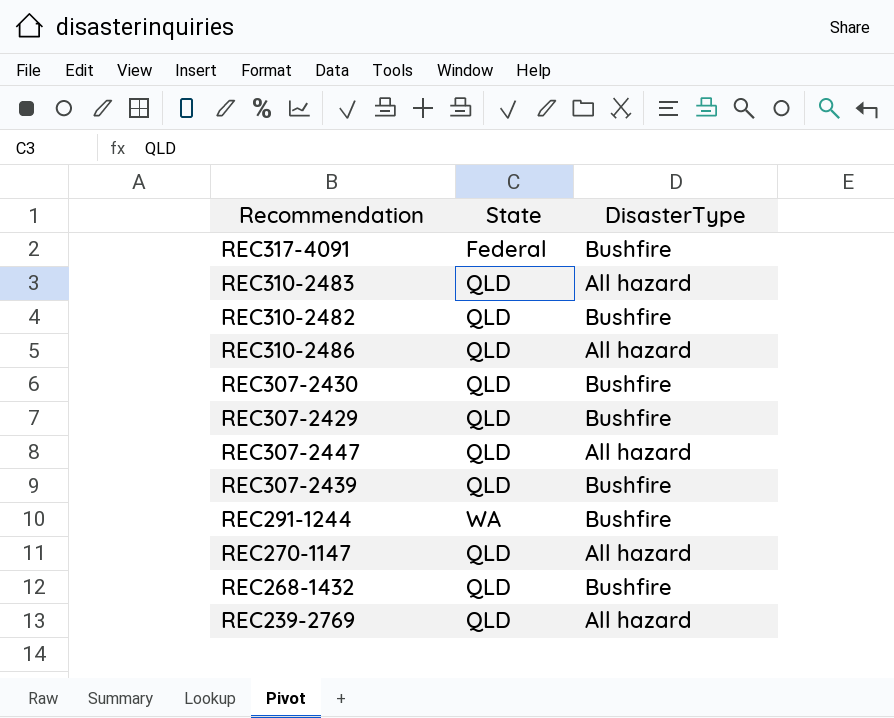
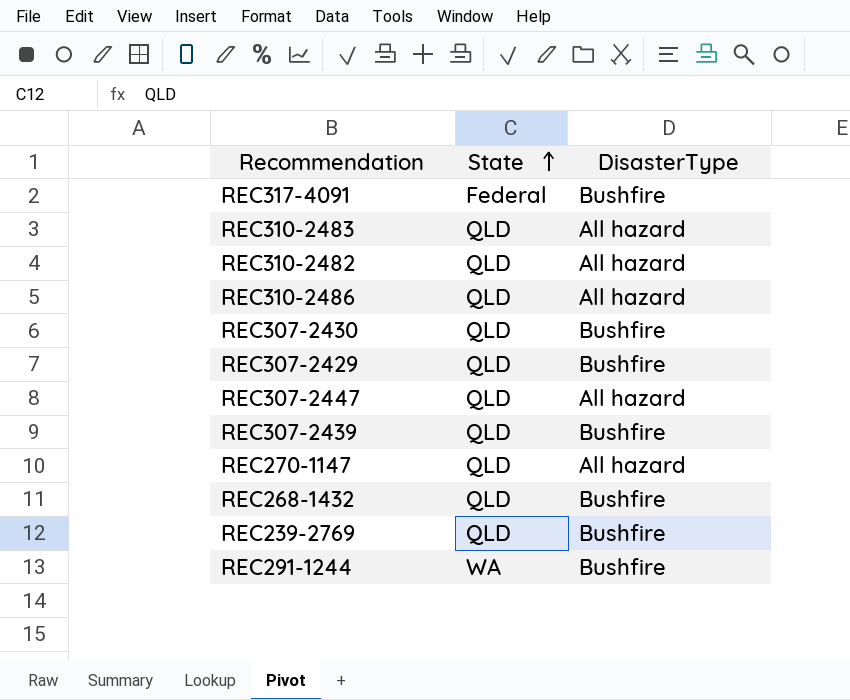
row order: none -> State ascending
REC310-2482 | DisasterType: Bushfire -> All hazard
REC239-2769 | DisasterType: All hazard -> Bushfire

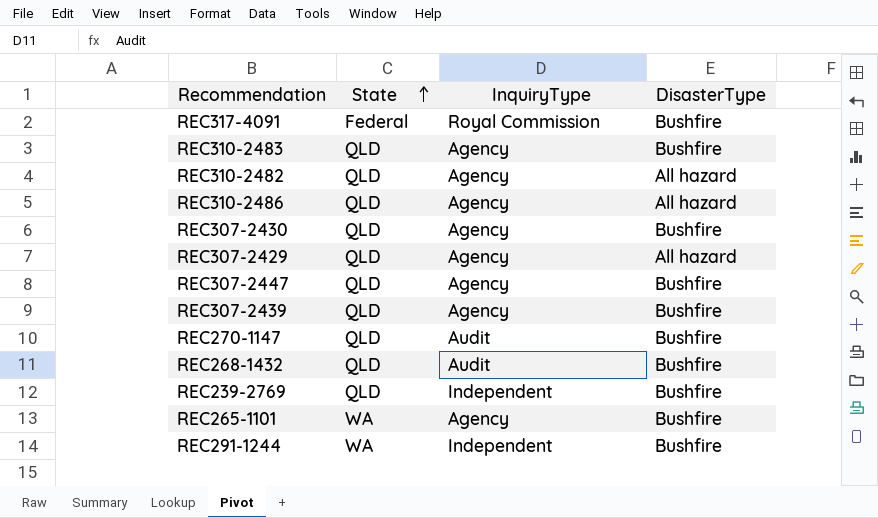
column InquiryType | position: none -> 3
REC310-2483 | DisasterType: All hazard -> Bushfire
REC307-2429 | DisasterType: Bushfire -> All hazard
REC307-2447 | DisasterType: All hazard -> Bushfire
REC270-1147 | DisasterType: All hazard -> Bushfire
row REC265-1101: none -> WA | Agency | Bushfire

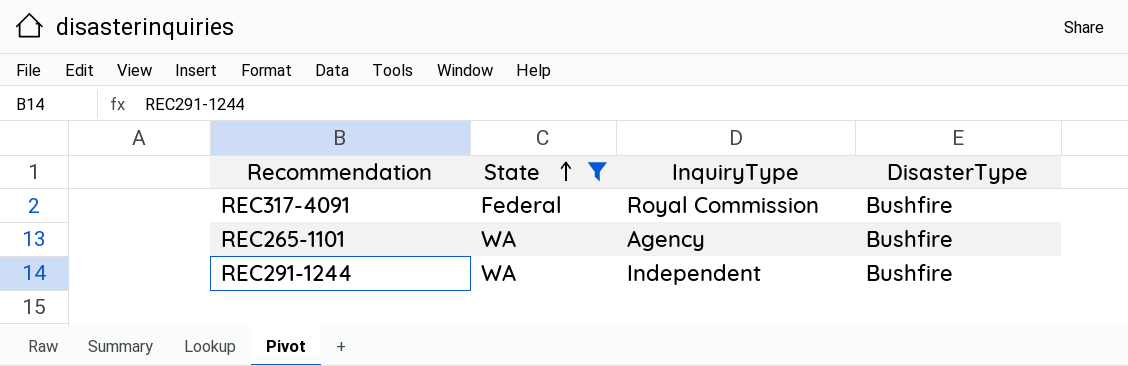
filter: none -> State != QLD

